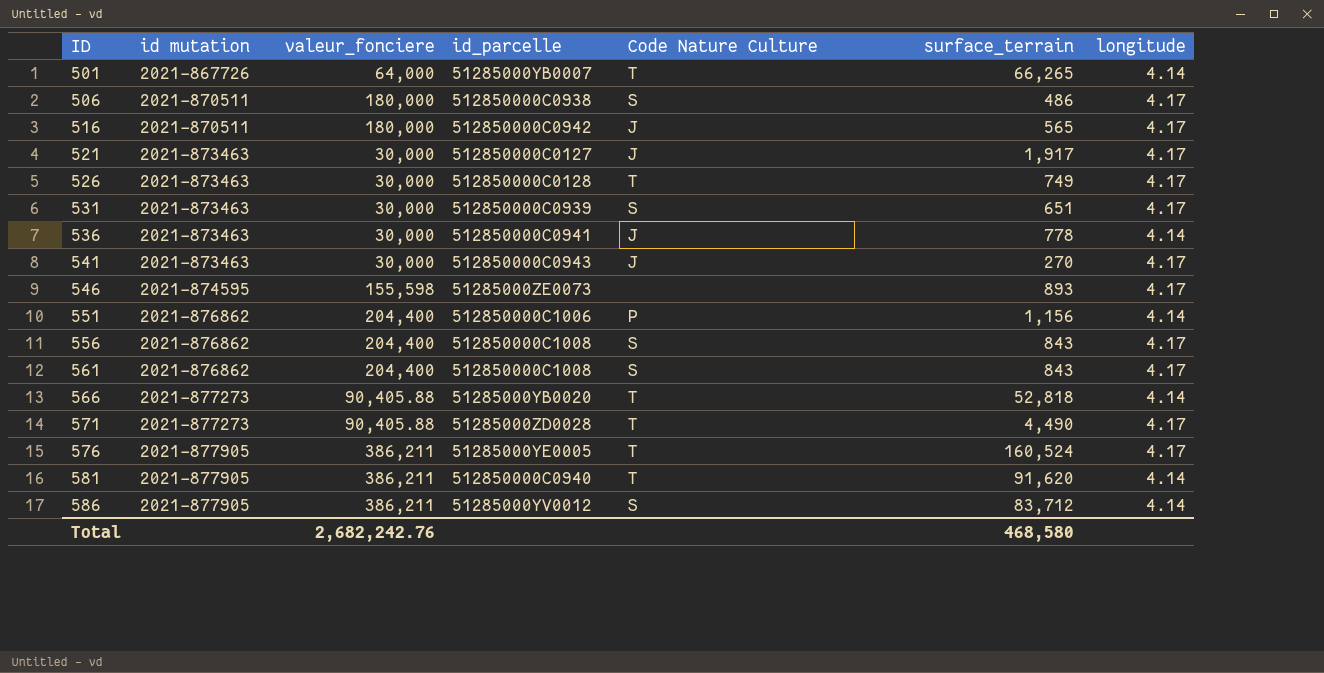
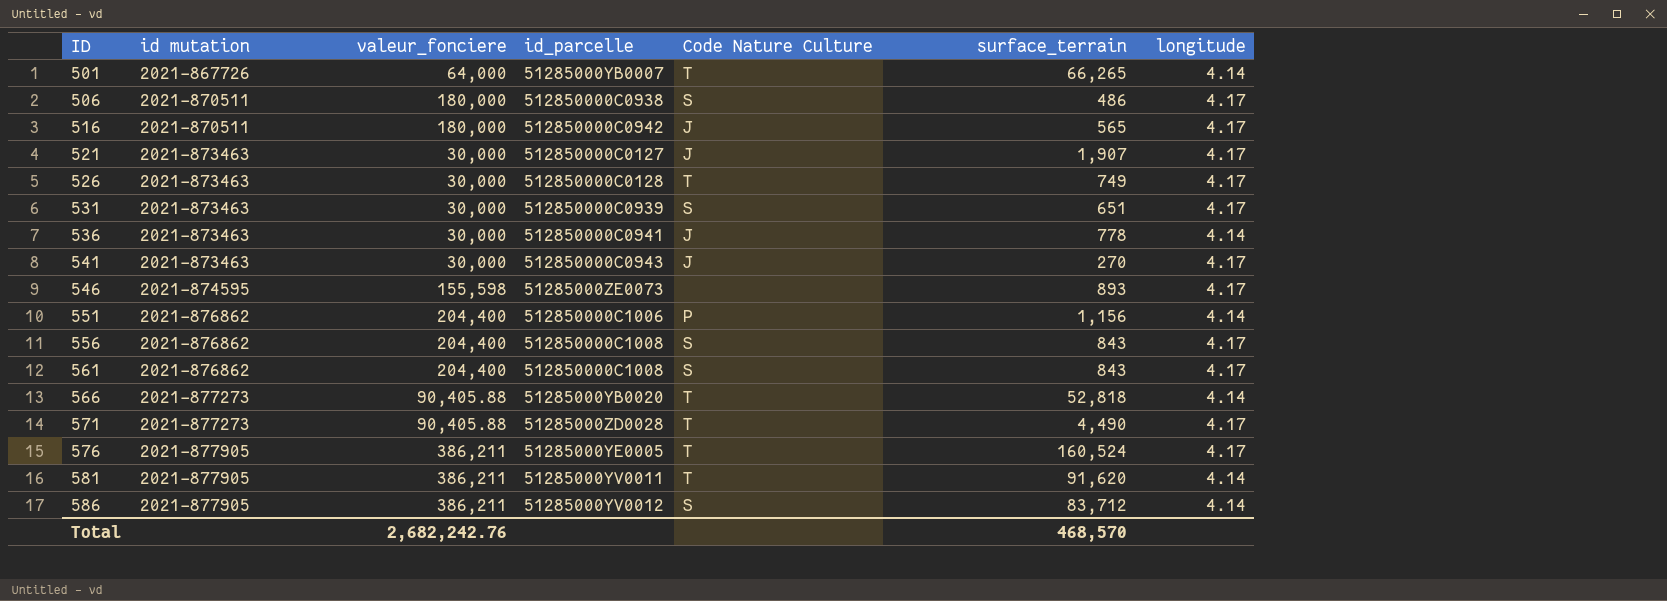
521 | surface_terrain: 1,917 -> 1,907
581 | id_parcelle: 512850000C0940 -> 51285000YV0011
Total | surface_terrain: 468,580 -> 468,570

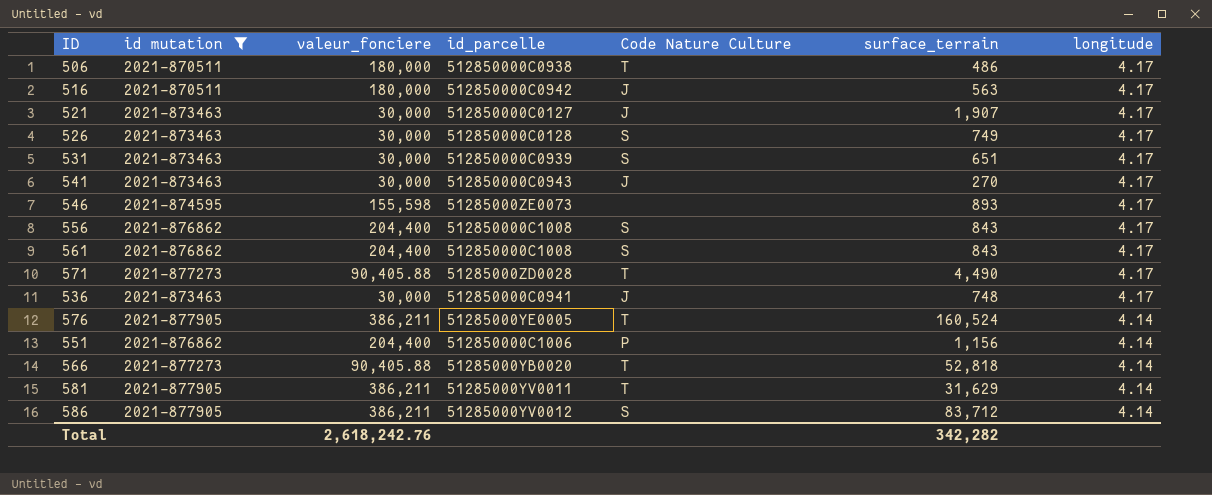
filter: none -> id mutation != 2021-867726
row order: ID ascending -> longitude descending
506 | Code Nature Culture: S -> T
516 | surface_terrain: 565 -> 563
526 | Code Nature Culture: T -> S
536 | surface_terrain: 778 -> 748
536 | longitude: 4.14 -> 4.17
576 | longitude: 4.17 -> 4.14
581 | surface_terrain: 91,620 -> 31,629
Total | valeur_fonciere: 2,682,242.76 -> 2,618,242.76
Total | surface_terrain: 468,570 -> 342,282

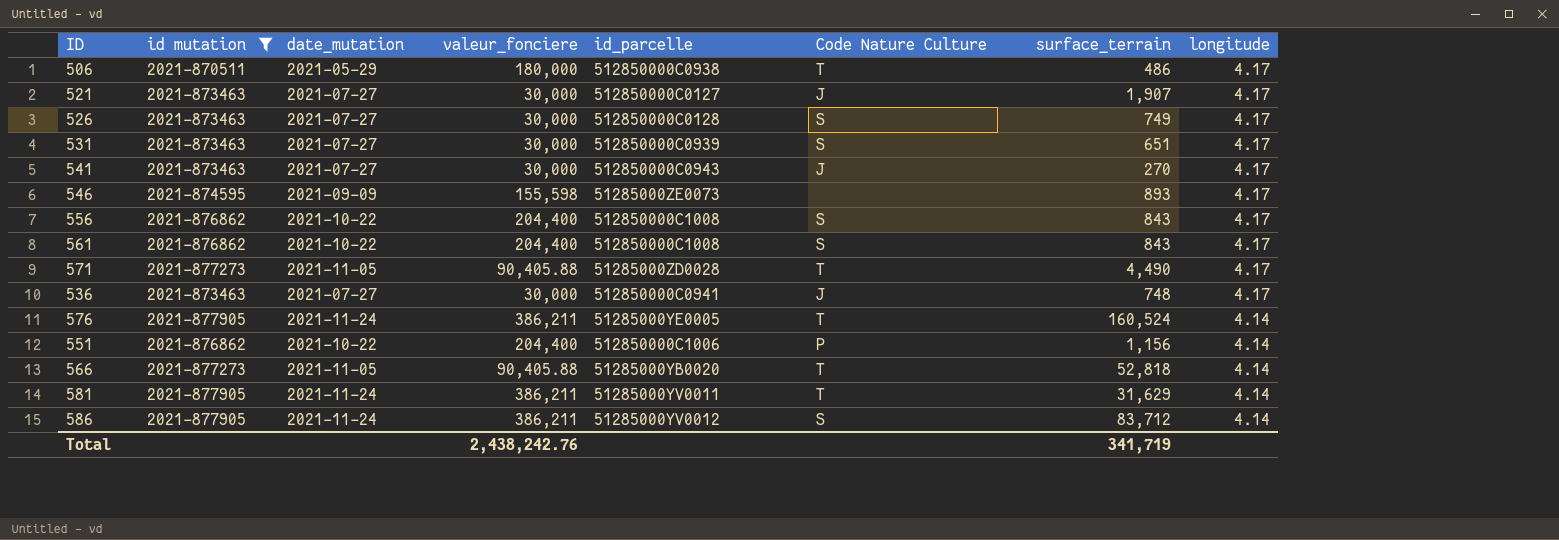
column date_mutation | position: none -> 3
row 516: 2021-870511 | 180,000 | 512850000C0942 | J | 563 | 4.17 -> none
Total | valeur_fonciere: 2,618,242.76 -> 2,438,242.76
Total | surface_terrain: 342,282 -> 341,719

